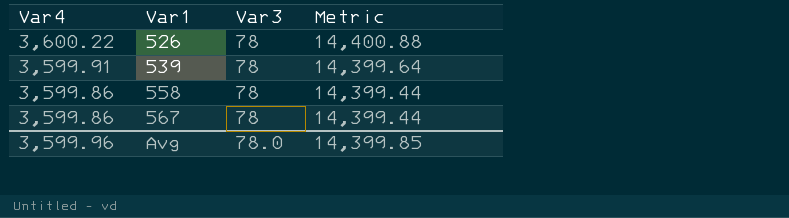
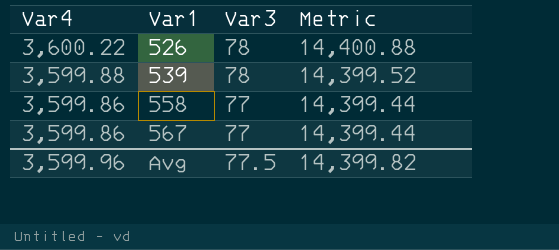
539 | Var4: 3,599.91 -> 3,599.88
539 | Metric: 14,399.64 -> 14,399.52
558 | Var3: 78 -> 77
567 | Var3: 78 -> 77
Avg | Var3: 78.0 -> 77.5
Avg | Metric: 14,399.85 -> 14,399.82

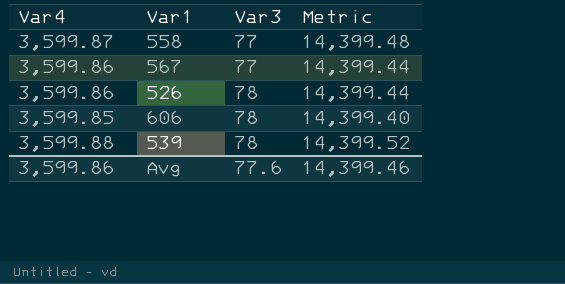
row order: Var4 descending -> Var3 ascending
558 | Var4: 3,599.86 -> 3,599.87
558 | Metric: 14,399.44 -> 14,399.48
526 | Var4: 3,600.22 -> 3,599.86
526 | Metric: 14,400.88 -> 14,399.44
row 606: none -> 3,599.85 | 78 | 14,399.40
Avg | Var4: 3,599.96 -> 3,599.86
Avg | Var3: 77.5 -> 77.6
Avg | Metric: 14,399.82 -> 14,399.46

